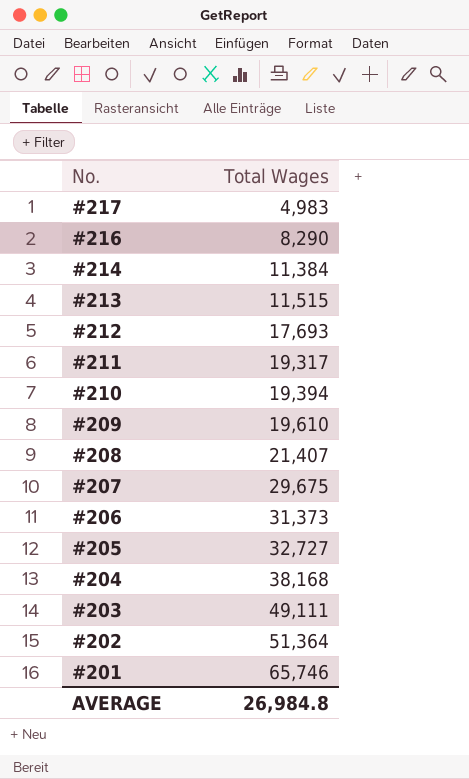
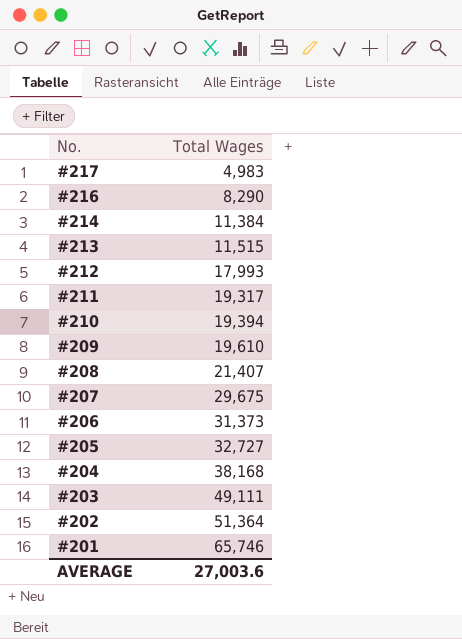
#212 | Total Wages: 17,693 -> 17,993
AVERAGE | Total Wages: 26,984.8 -> 27,003.6

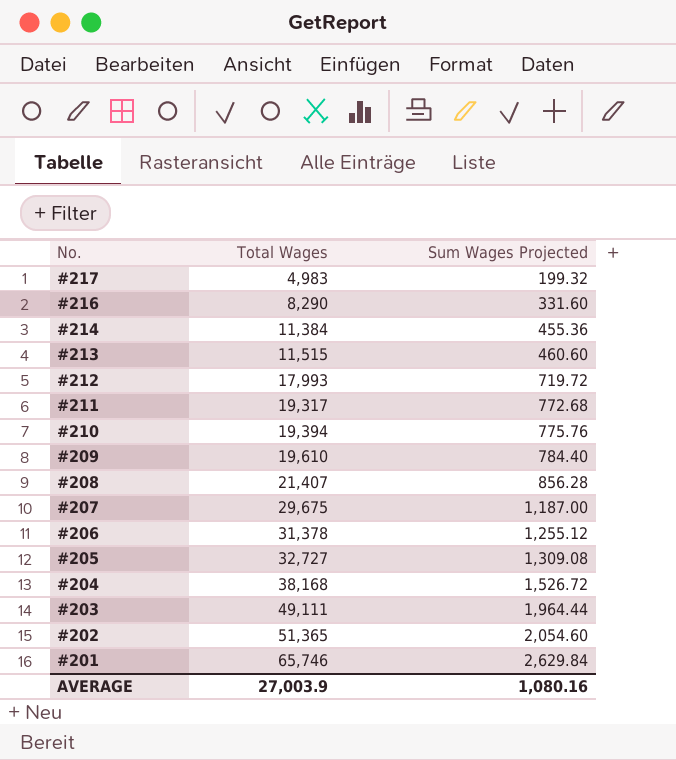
column Sum Wages Projected | formula: none -> [Total Wages] * 0.04
#206 | Total Wages: 31,373 -> 31,378
#202 | Total Wages: 51,364 -> 51,365
AVERAGE | Total Wages: 27,003.6 -> 27,003.9

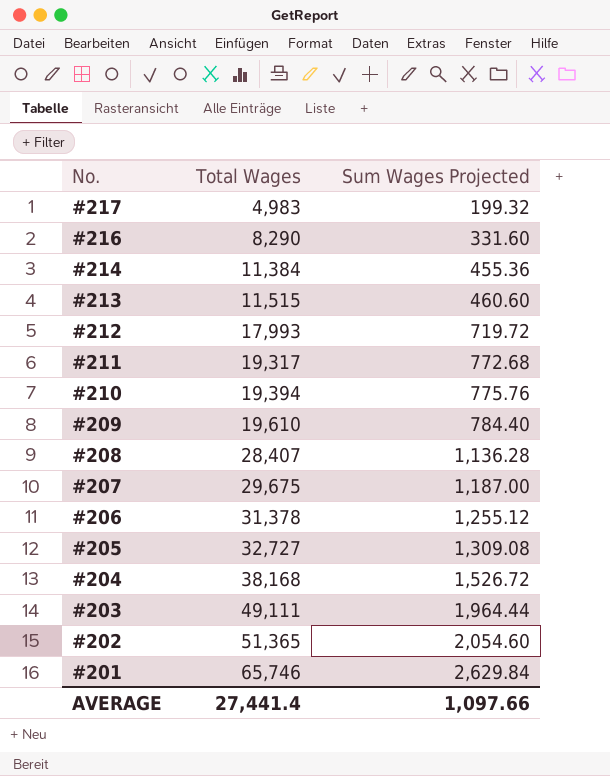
#208 | Total Wages: 21,407 -> 28,407
#208 | Sum Wages Projected: 856.28 -> 1,136.28
AVERAGE | Total Wages: 27,003.9 -> 27,441.4
AVERAGE | Sum Wages Projected: 1,080.16 -> 1,097.66

